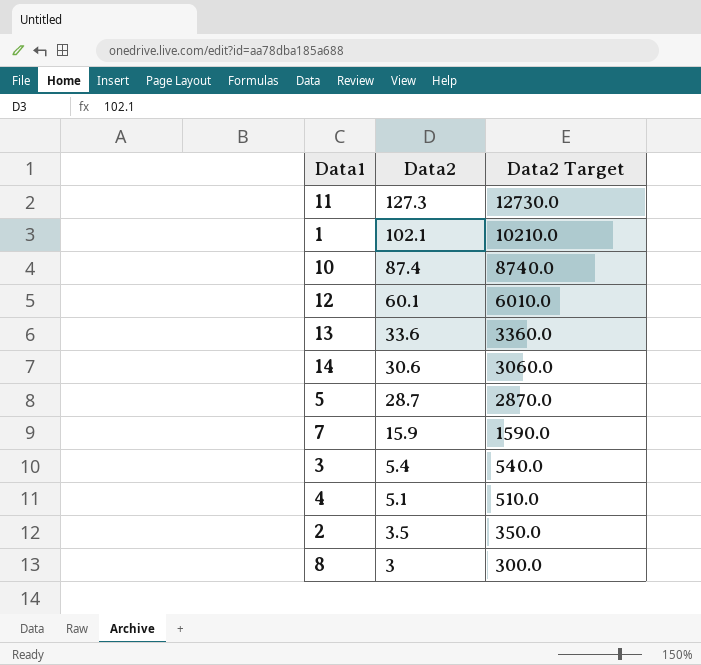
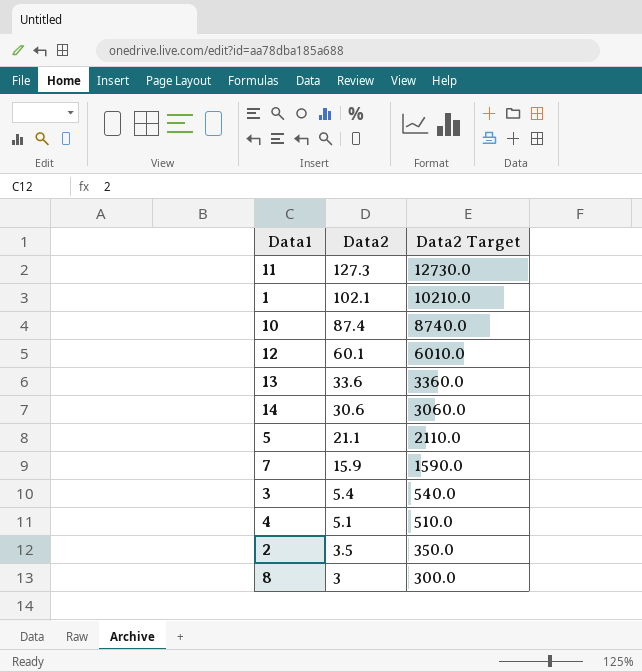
5 | Data2: 28.7 -> 21.1
5 | Data2 Target: 2870.0 -> 2110.0

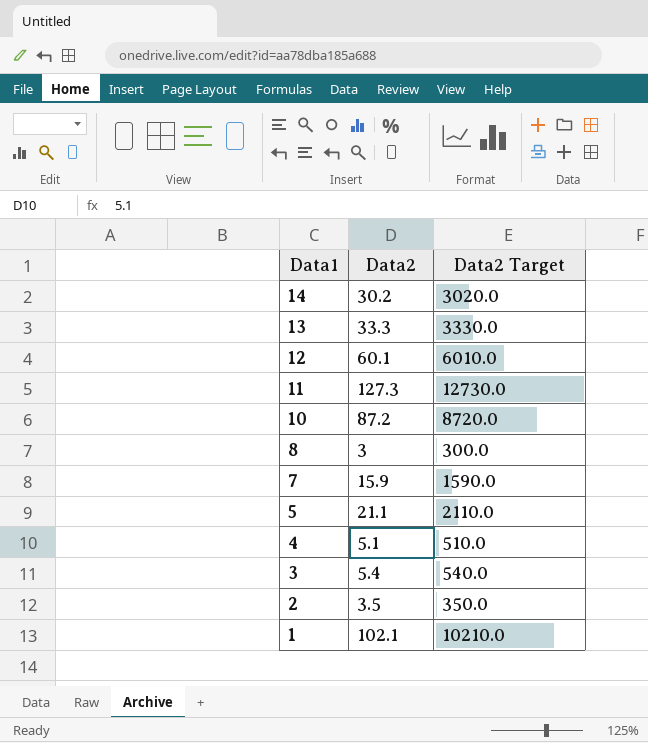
row order: Data2 descending -> Data1 descending
14 | Data2: 30.6 -> 30.2
14 | Data2 Target: 3060.0 -> 3020.0
13 | Data2: 33.6 -> 33.3
13 | Data2 Target: 3360.0 -> 3330.0
10 | Data2: 87.4 -> 87.2
10 | Data2 Target: 8740.0 -> 8720.0

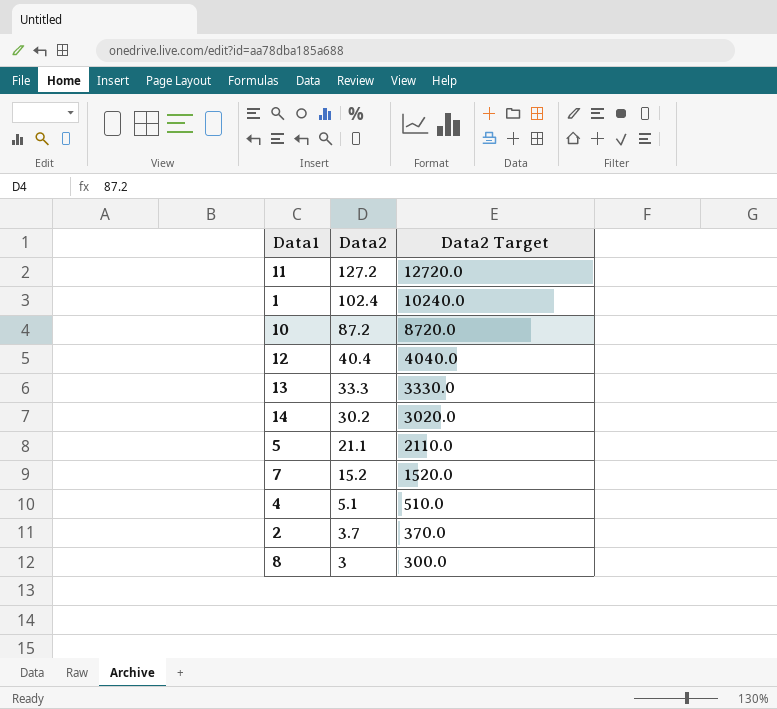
row order: Data1 descending -> Data2 descending
row 3: 5.4 | 540.0 -> none
11 | Data2: 127.3 -> 127.2
11 | Data2 Target: 12730.0 -> 12720.0
1 | Data2: 102.1 -> 102.4
1 | Data2 Target: 10210.0 -> 10240.0
12 | Data2: 60.1 -> 40.4
12 | Data2 Target: 6010.0 -> 4040.0
7 | Data2: 15.9 -> 15.2
7 | Data2 Target: 1590.0 -> 1520.0
2 | Data2: 3.5 -> 3.7
2 | Data2 Target: 350.0 -> 370.0

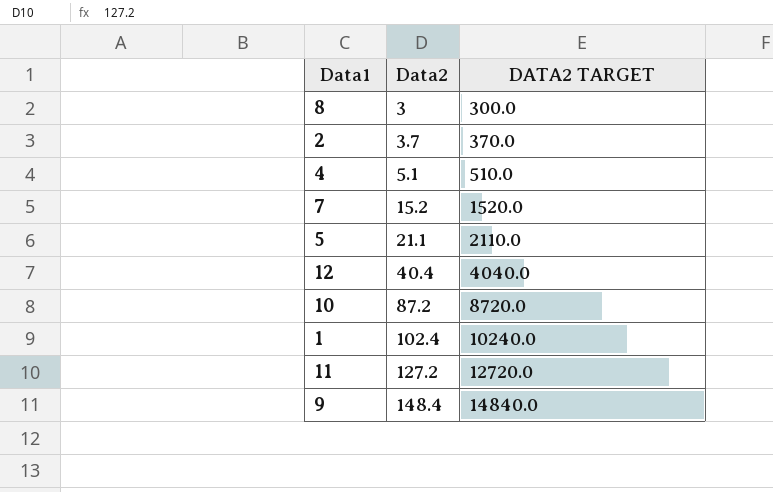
row order: Data2 descending -> Data2 ascending
column name: Data2 Target -> DATA2 TARGET
row 13: 33.3 | 3330.0 -> none
row 14: 30.2 | 3020.0 -> none
row 9: none -> 148.4 | 14840.0

